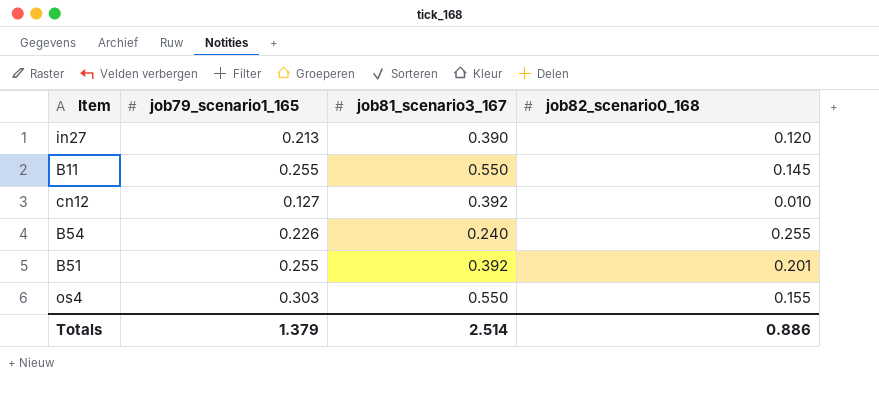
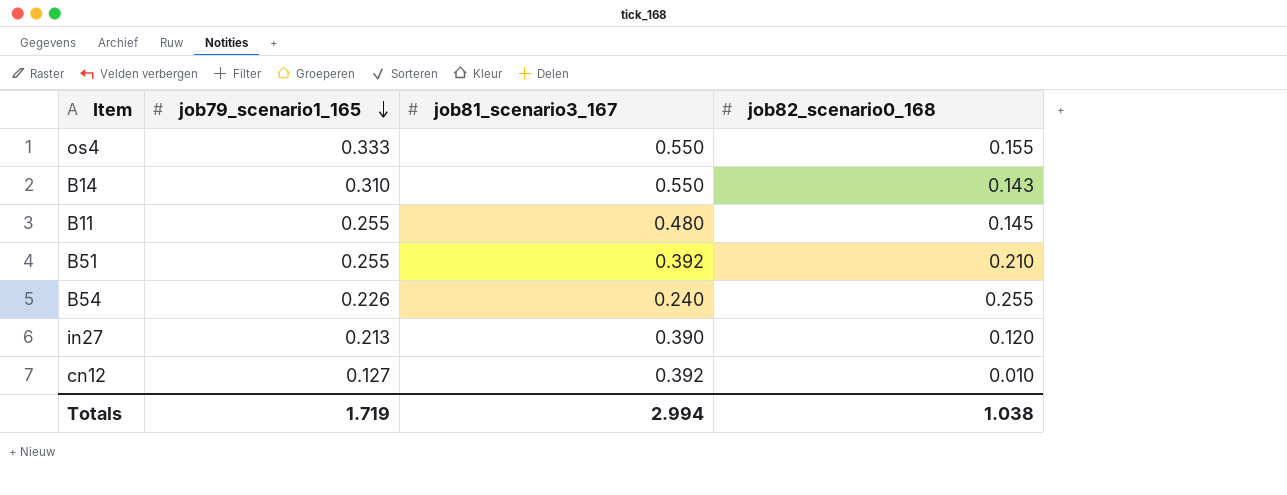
row order: none -> job79_scenario1_165 descending
os4 | job79_scenario1_165: 0.303 -> 0.333
row B14: none -> 0.310 | 0.550 | 0.143
B11 | job81_scenario3_167: 0.550 -> 0.480
B51 | job82_scenario0_168: 0.201 -> 0.210
Totals | job79_scenario1_165: 1.379 -> 1.719
Totals | job81_scenario3_167: 2.514 -> 2.994
Totals | job82_scenario0_168: 0.886 -> 1.038

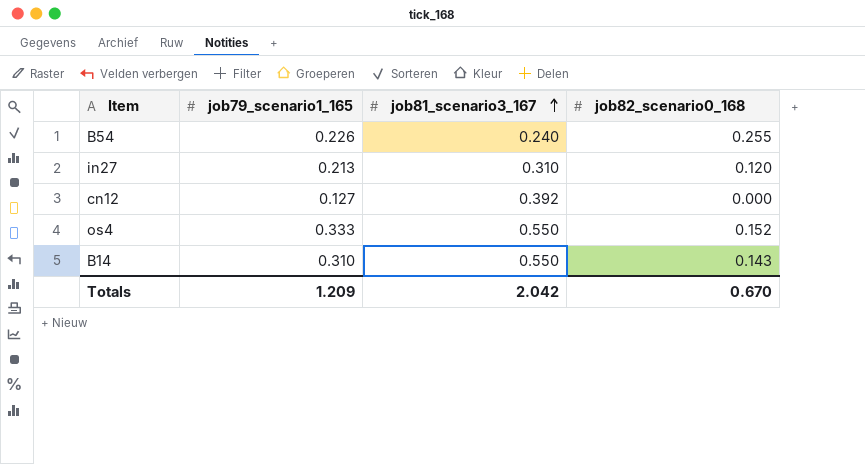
row order: job79_scenario1_165 descending -> job81_scenario3_167 ascending
row B11: 0.255 | 0.480 | 0.145 -> none
row B51: 0.255 | 0.392 | 0.210 -> none
in27 | job81_scenario3_167: 0.390 -> 0.310
cn12 | job82_scenario0_168: 0.010 -> 0.000
os4 | job82_scenario0_168: 0.155 -> 0.152
Totals | job79_scenario1_165: 1.719 -> 1.209
Totals | job81_scenario3_167: 2.994 -> 2.042
Totals | job82_scenario0_168: 1.038 -> 0.670

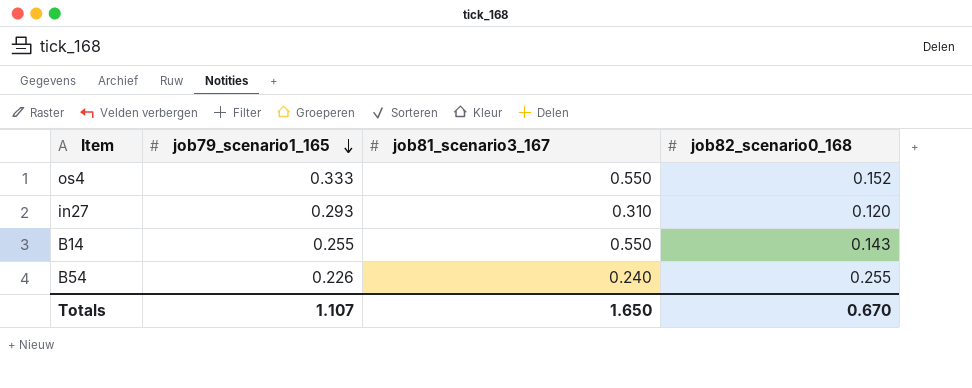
row order: job81_scenario3_167 ascending -> job79_scenario1_165 descending
row cn12: 0.127 | 0.392 | 0.000 -> none
in27 | job79_scenario1_165: 0.213 -> 0.293
B14 | job79_scenario1_165: 0.310 -> 0.255
Totals | job79_scenario1_165: 1.209 -> 1.107
Totals | job81_scenario3_167: 2.042 -> 1.650

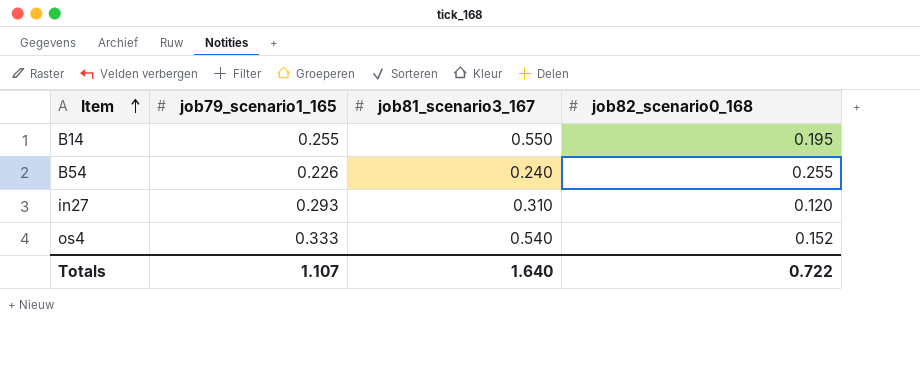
row order: job79_scenario1_165 descending -> Item ascending
B14 | job82_scenario0_168: 0.143 -> 0.195
os4 | job81_scenario3_167: 0.550 -> 0.540
Totals | job81_scenario3_167: 1.650 -> 1.640
Totals | job82_scenario0_168: 0.670 -> 0.722

